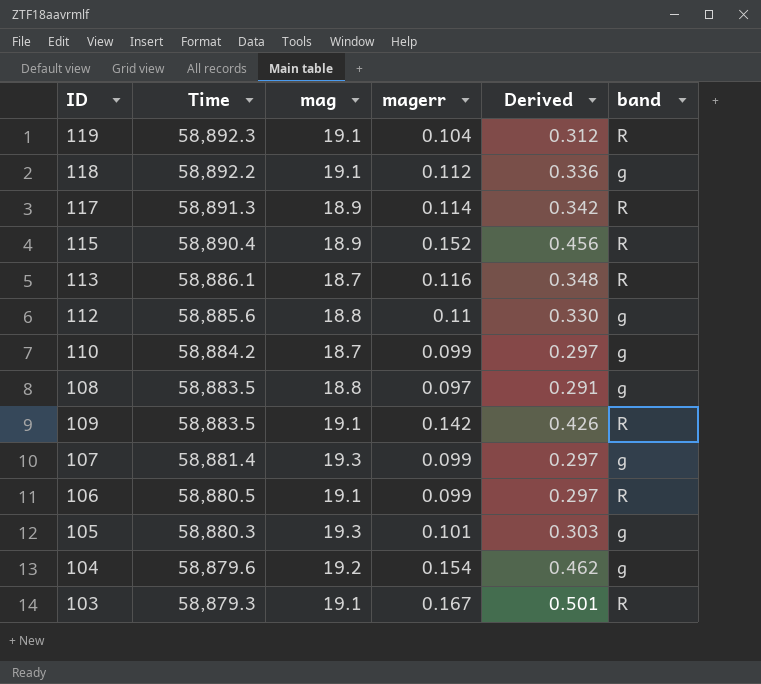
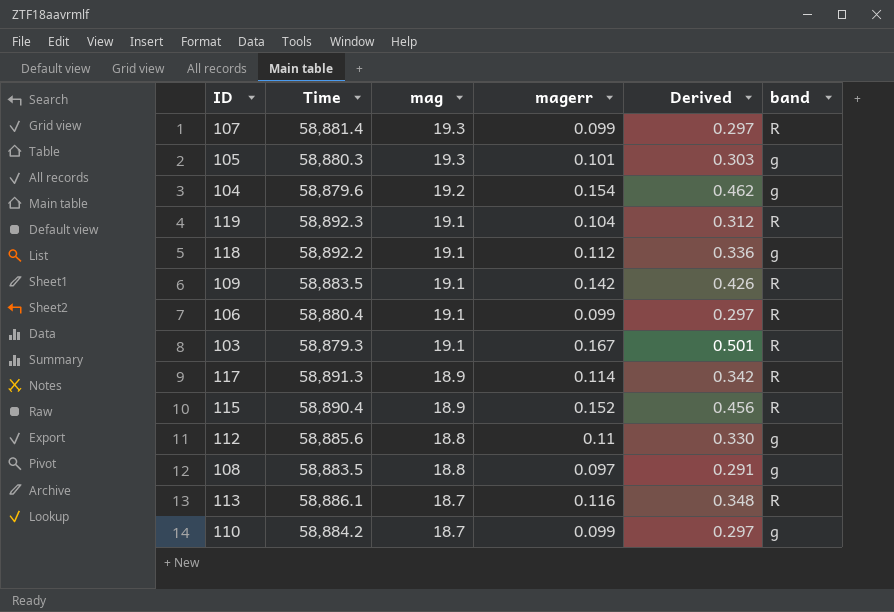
row order: Time descending -> mag descending
107 | band: g -> R
106 | Time: 58,880.5 -> 58,880.4

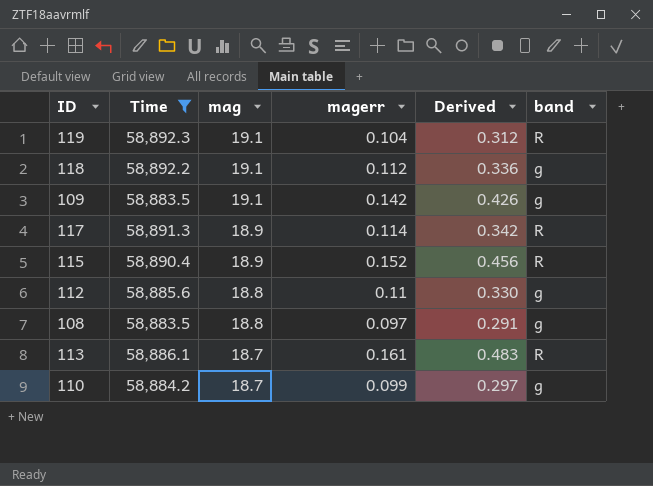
filter: none -> Time >= 58,883.5
109 | band: R -> g
113 | magerr: 0.116 -> 0.161
113 | Derived: 0.348 -> 0.483

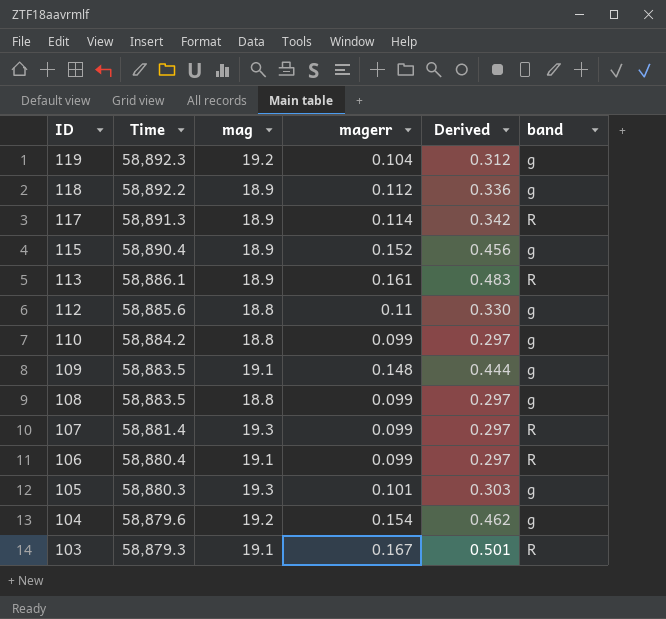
filter: Time >= 58,883.5 -> none
row order: mag descending -> ID descending
119 | mag: 19.1 -> 19.2
119 | band: R -> g
118 | mag: 19.1 -> 18.9
115 | band: R -> g
113 | mag: 18.7 -> 18.9
110 | mag: 18.7 -> 18.8
109 | magerr: 0.142 -> 0.148
109 | Derived: 0.426 -> 0.444
108 | magerr: 0.097 -> 0.099
108 | Derived: 0.291 -> 0.297

